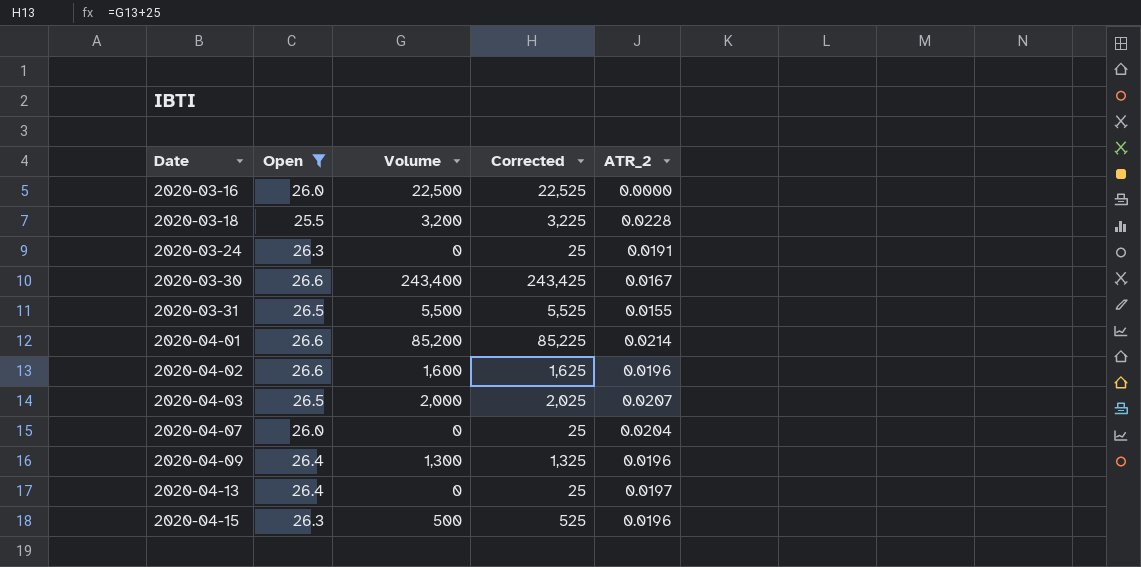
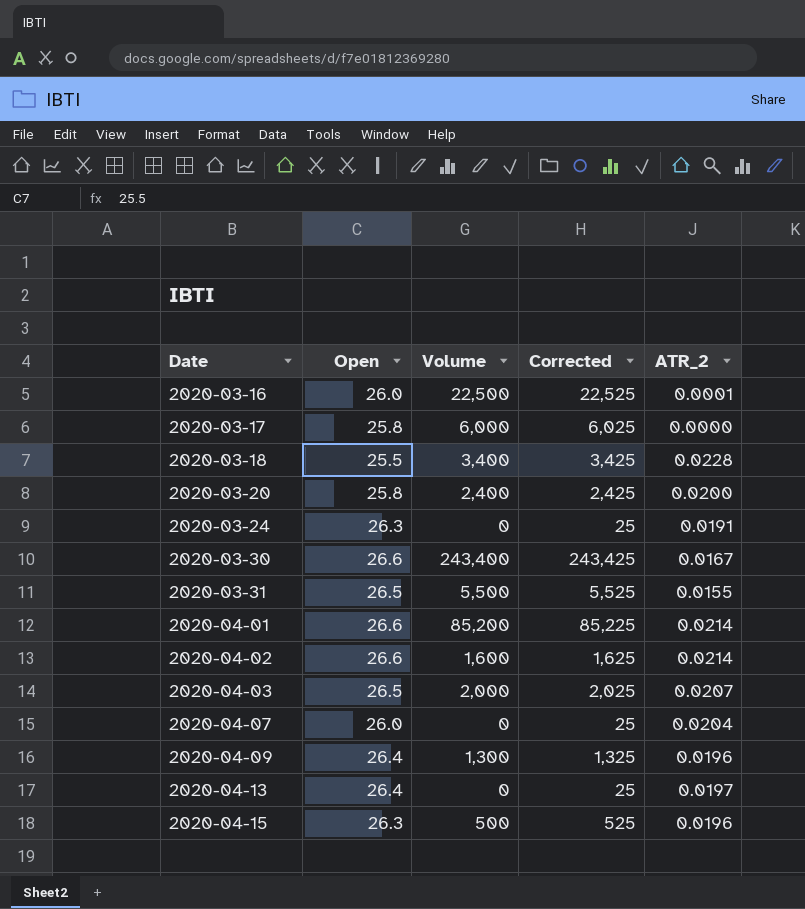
filter: Open != 25.8 -> none
2020-03-16 | ATR_2: 0.0000 -> 0.0001
2020-03-18 | Volume: 3,200 -> 3,400
2020-03-18 | Corrected: 3,225 -> 3,425
2020-04-02 | ATR_2: 0.0196 -> 0.0214

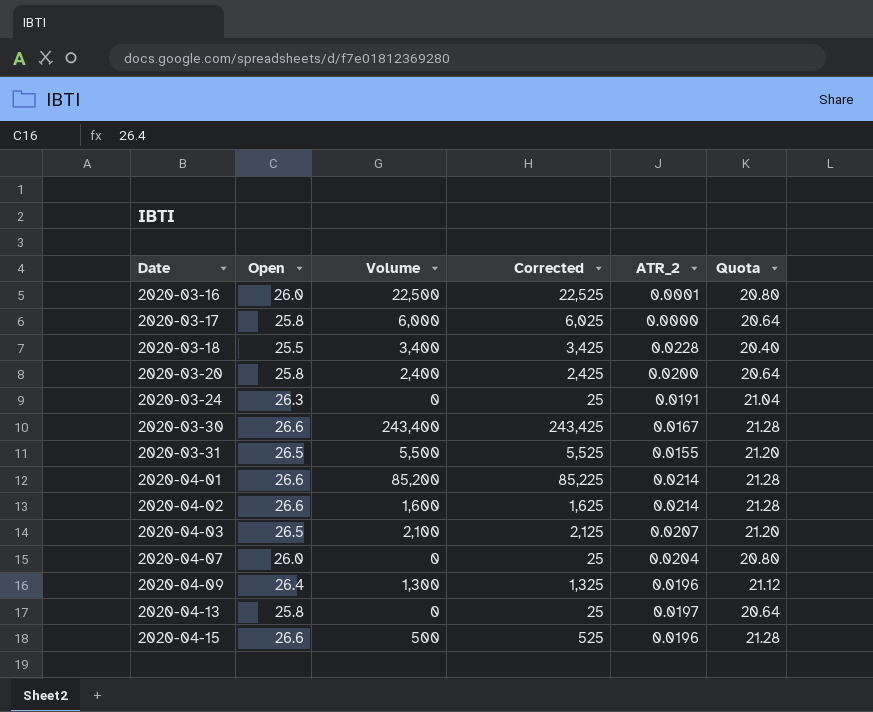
column Quota | formula: none -> [Open] * 0.8
2020-04-03 | Volume: 2,000 -> 2,100
2020-04-03 | Corrected: 2,025 -> 2,125
2020-04-13 | Open: 26.4 -> 25.8
2020-04-15 | Open: 26.3 -> 26.6

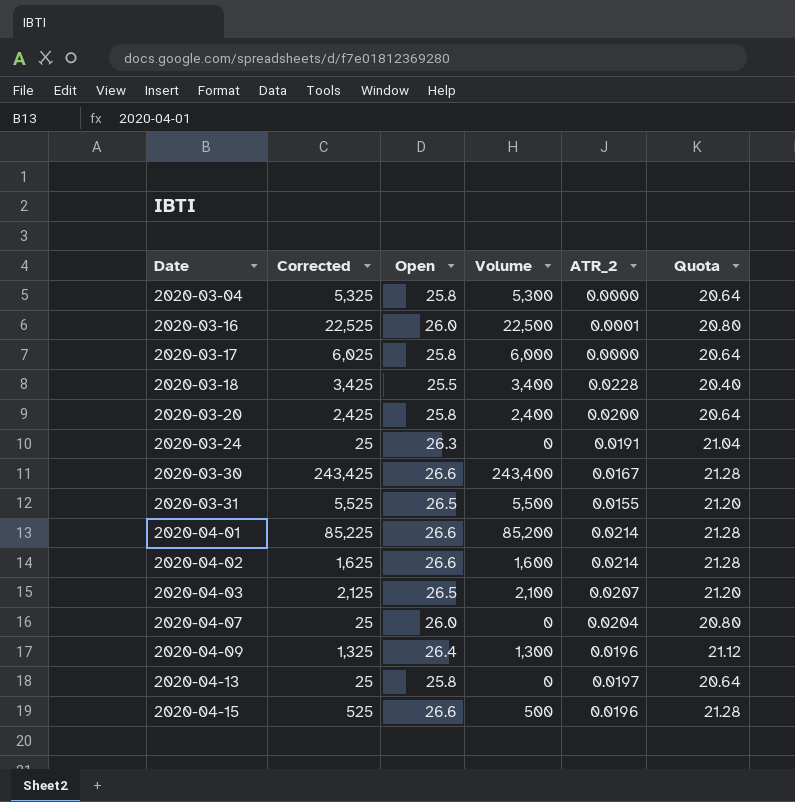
column Corrected | position: 4 -> 2
row 2020-03-04: none -> 5,325 | 25.8 | 5,300 | 0.0000 | 20.64

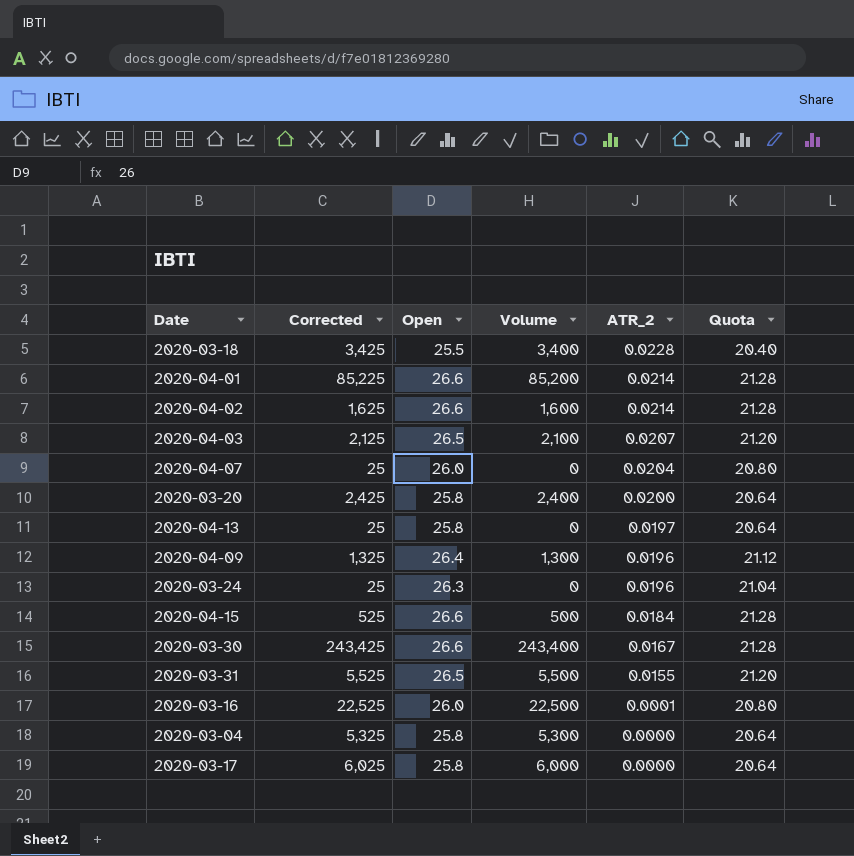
row order: Date ascending -> ATR_2 descending
2020-03-24 | ATR_2: 0.0191 -> 0.0196
2020-04-15 | ATR_2: 0.0196 -> 0.0184

